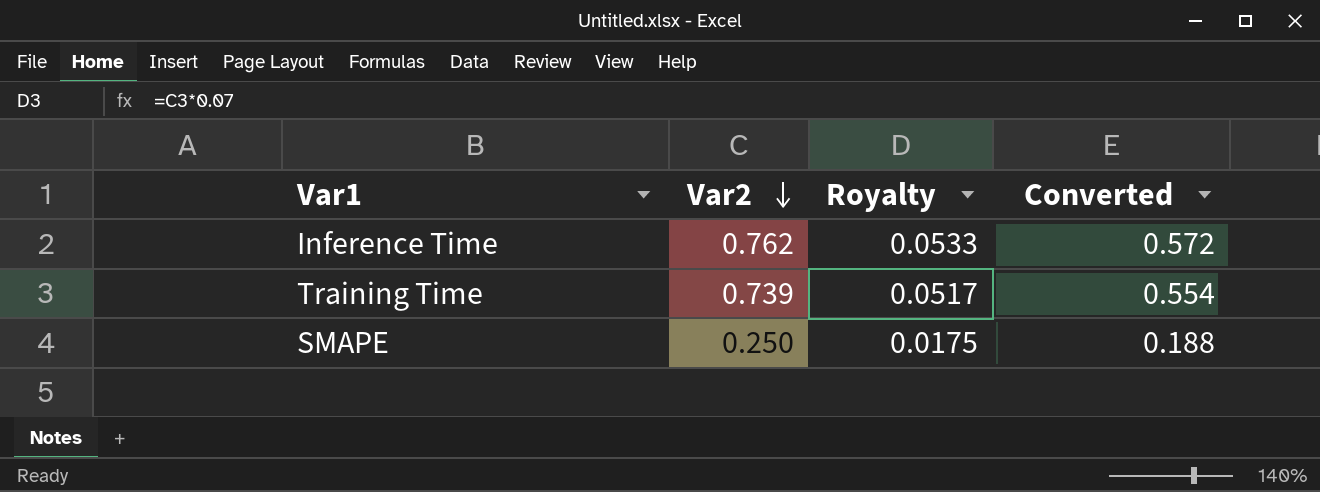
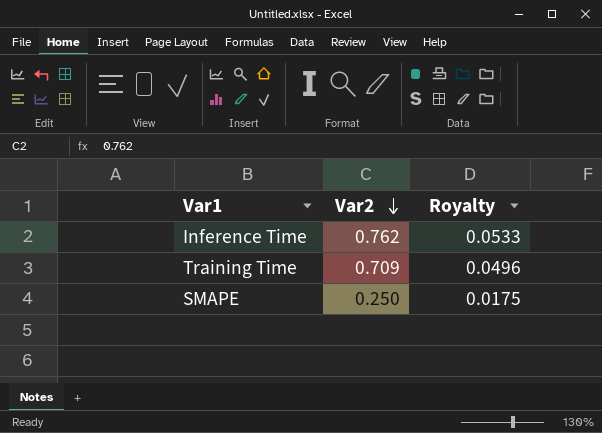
column Converted | formula: [Var2] * 0.75 -> none
Training Time | Var2: 0.739 -> 0.709
Training Time | Royalty: 0.0517 -> 0.0496

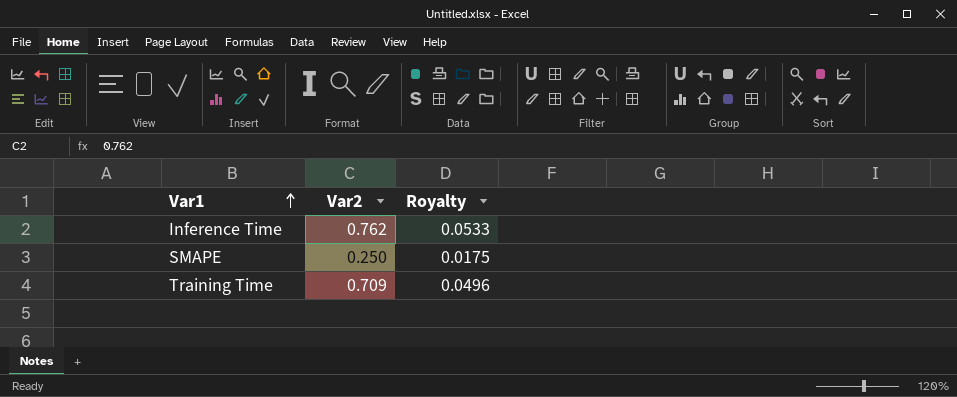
row order: Var2 descending -> Var1 ascending

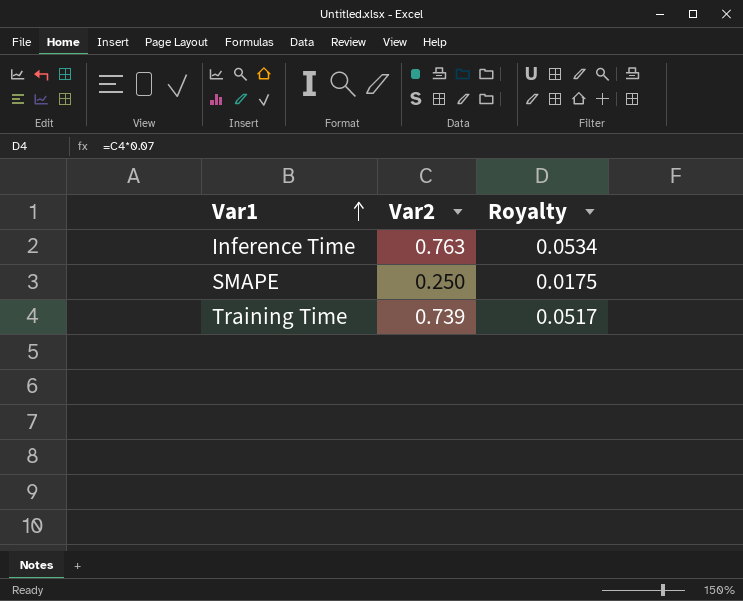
Inference Time | Var2: 0.762 -> 0.763
Inference Time | Royalty: 0.0533 -> 0.0534
Training Time | Var2: 0.709 -> 0.739
Training Time | Royalty: 0.0496 -> 0.0517

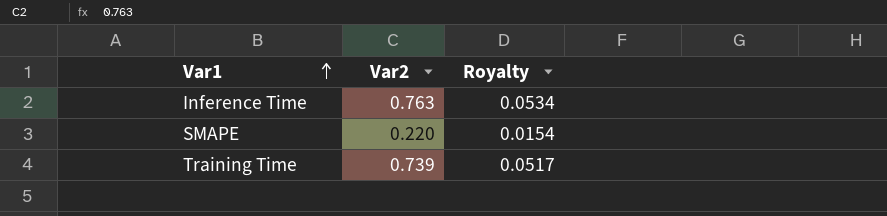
SMAPE | Var2: 0.250 -> 0.220
SMAPE | Royalty: 0.0175 -> 0.0154

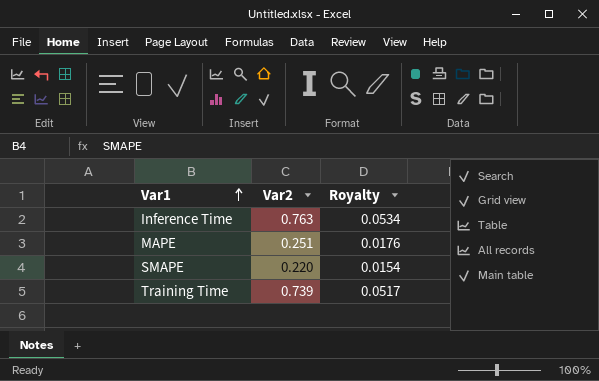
row MAPE: none -> 0.251 | 0.0176

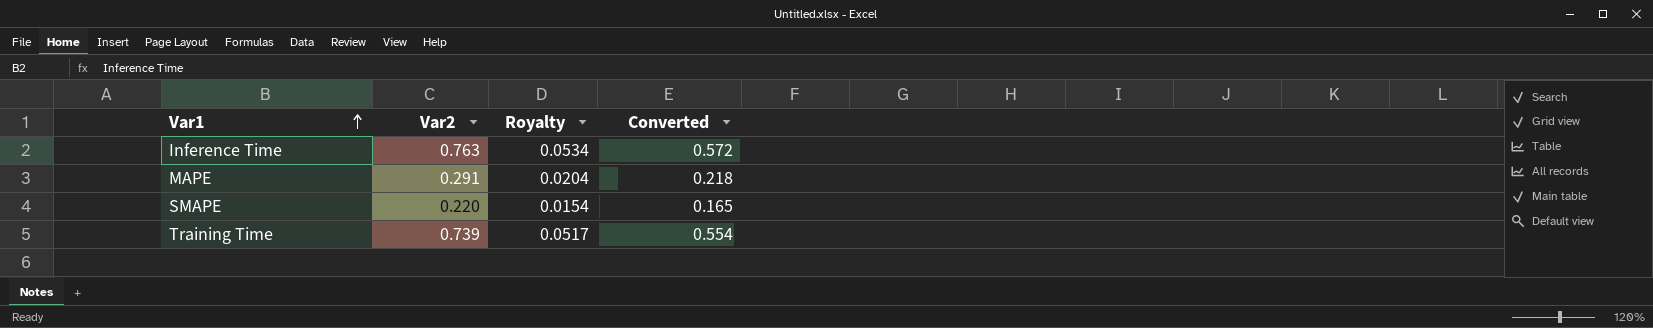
column Converted | formula: none -> [Var2] * 0.75
MAPE | Var2: 0.251 -> 0.291
MAPE | Royalty: 0.0176 -> 0.0204

